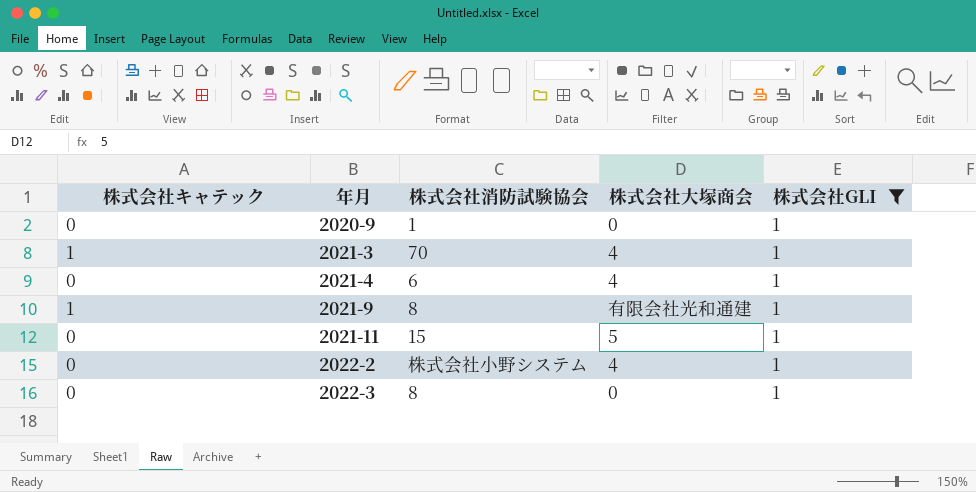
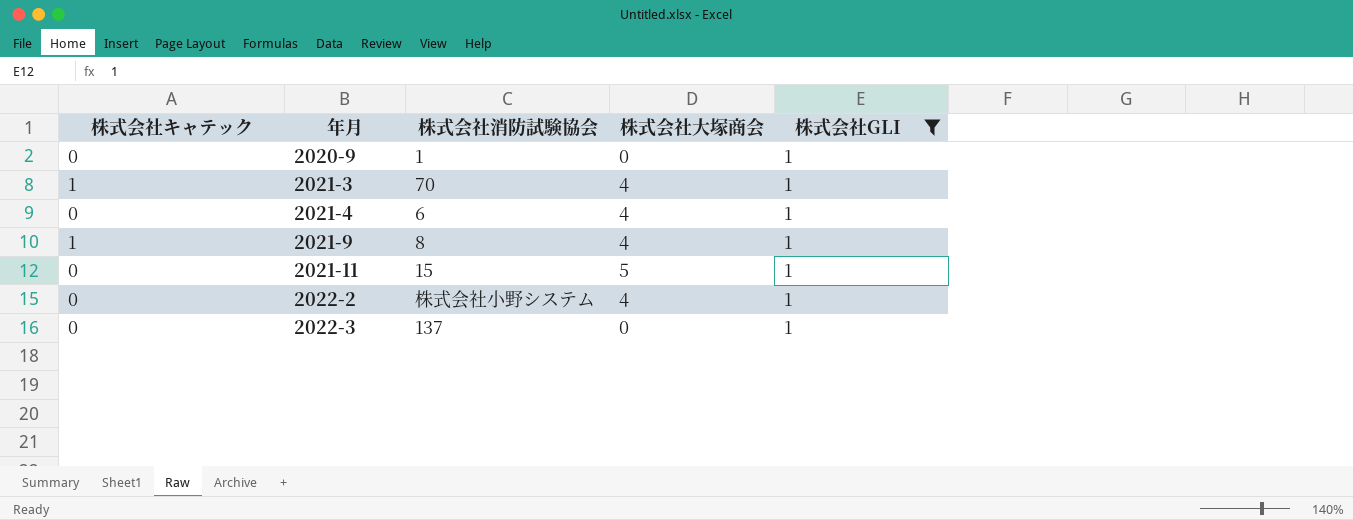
2021-9 | 株式会社大塚商会: 有限会社光和通建 -> 4
2022-3 | 株式会社消防試験協会: 8 -> 137

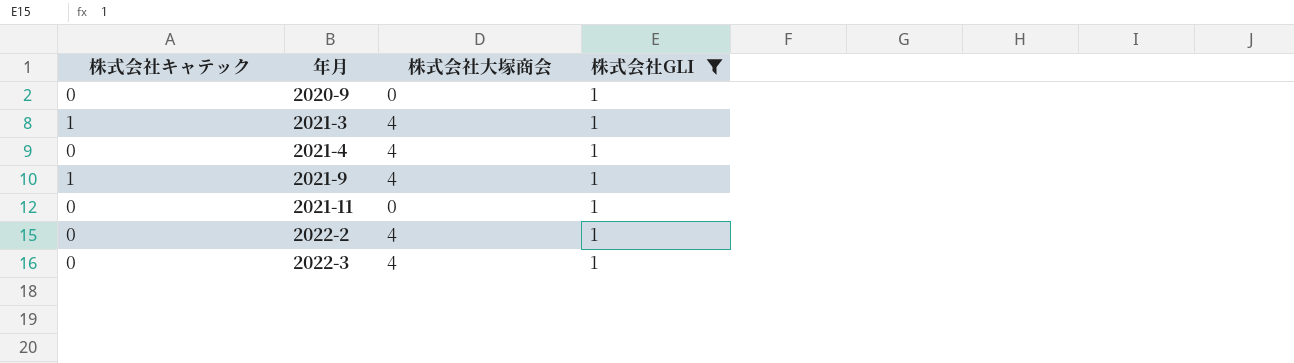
column 株式会社消防試験協会 | position: 3 -> none
2021-11 | 株式会社大塚商会: 5 -> 0
2022-3 | 株式会社大塚商会: 0 -> 4

